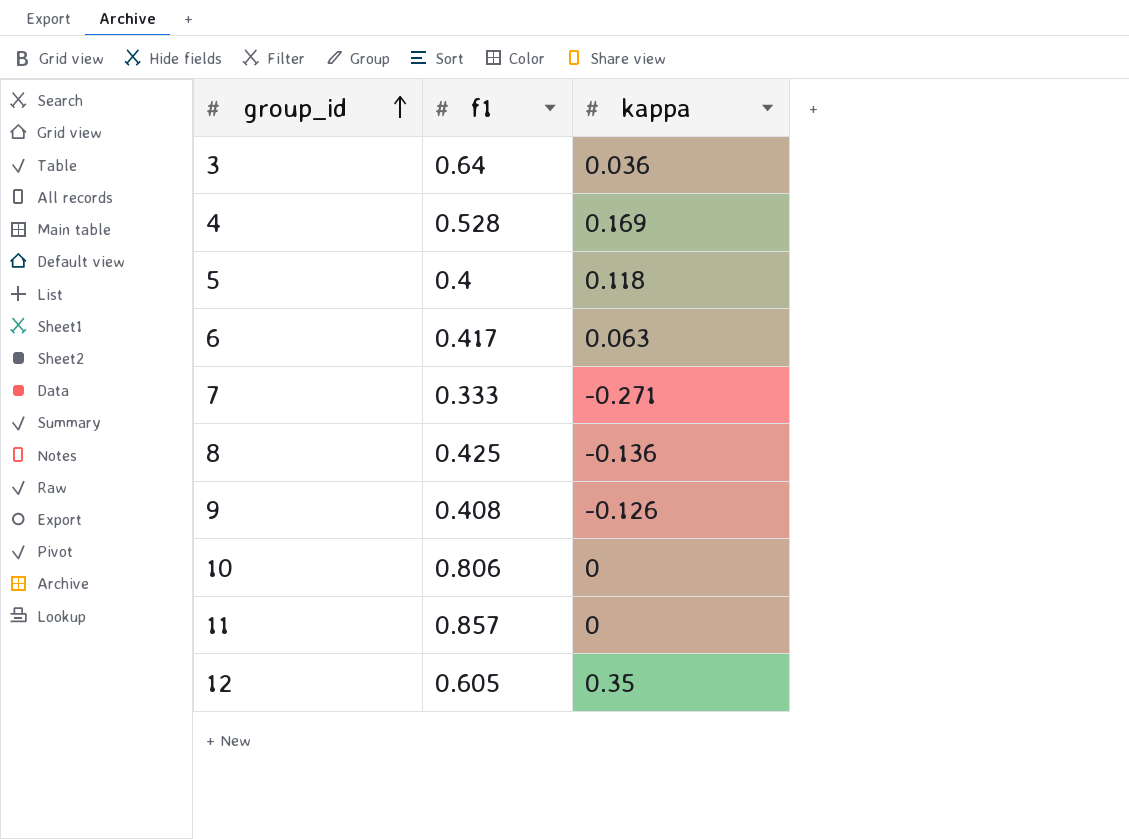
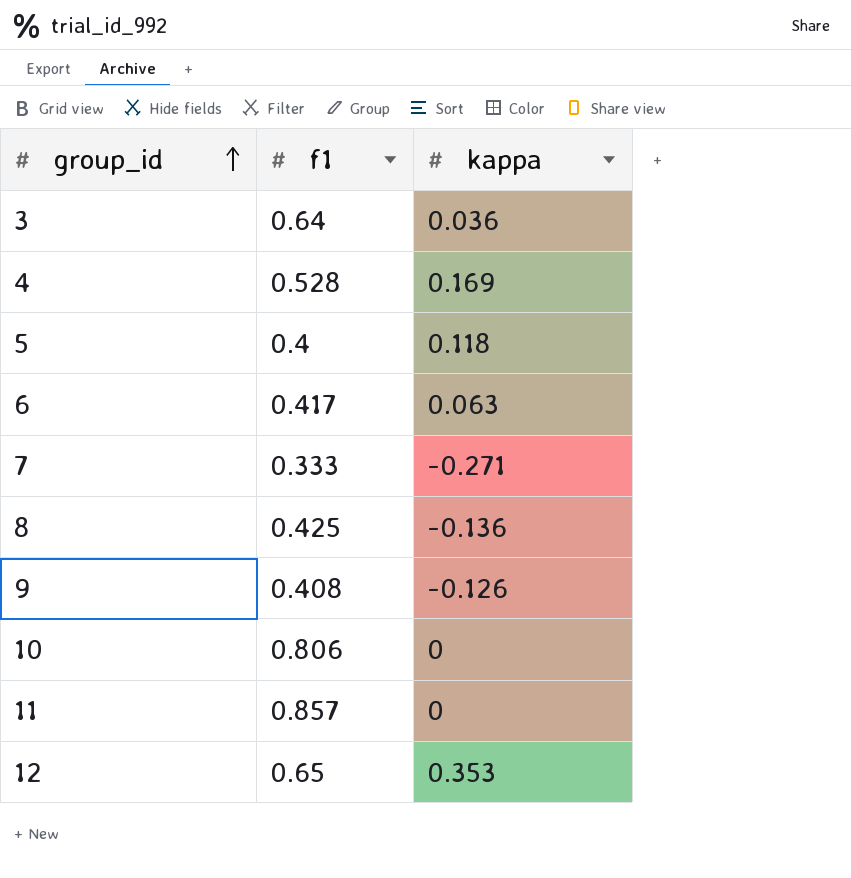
12 | f1: 0.605 -> 0.65
12 | kappa: 0.35 -> 0.353

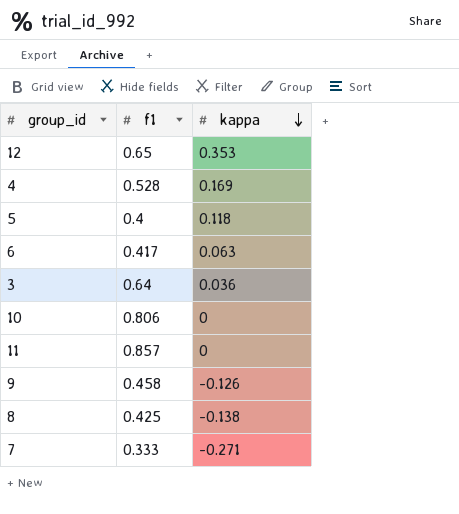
row order: group_id ascending -> kappa descending
9 | f1: 0.408 -> 0.458
8 | kappa: -0.136 -> -0.138

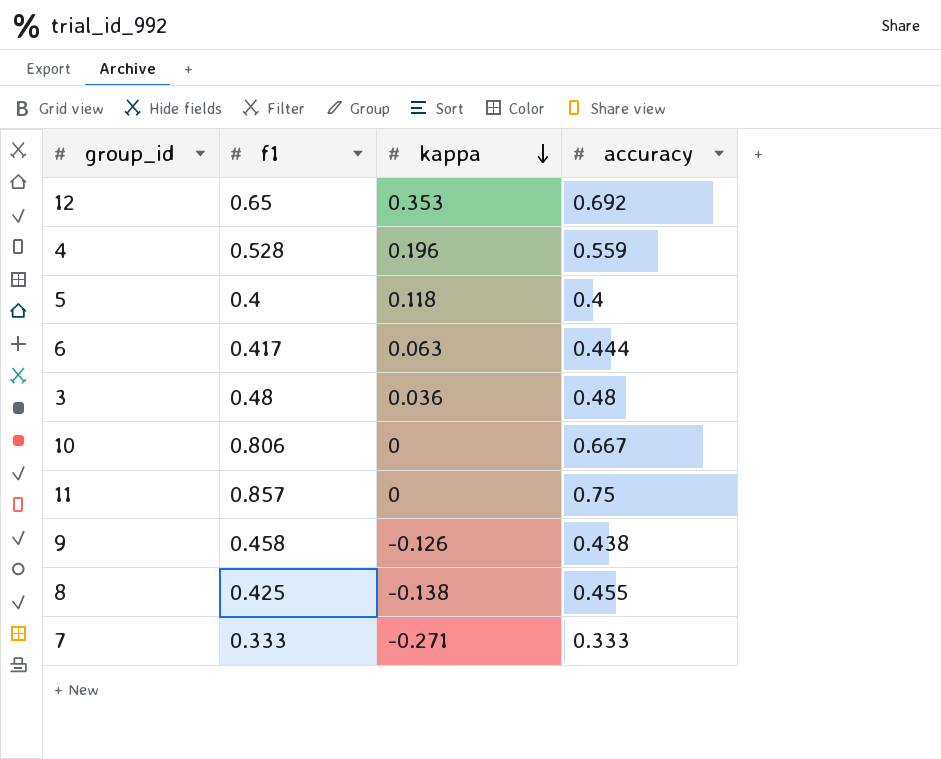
column accuracy | position: none -> 4
4 | kappa: 0.169 -> 0.196
3 | f1: 0.64 -> 0.48

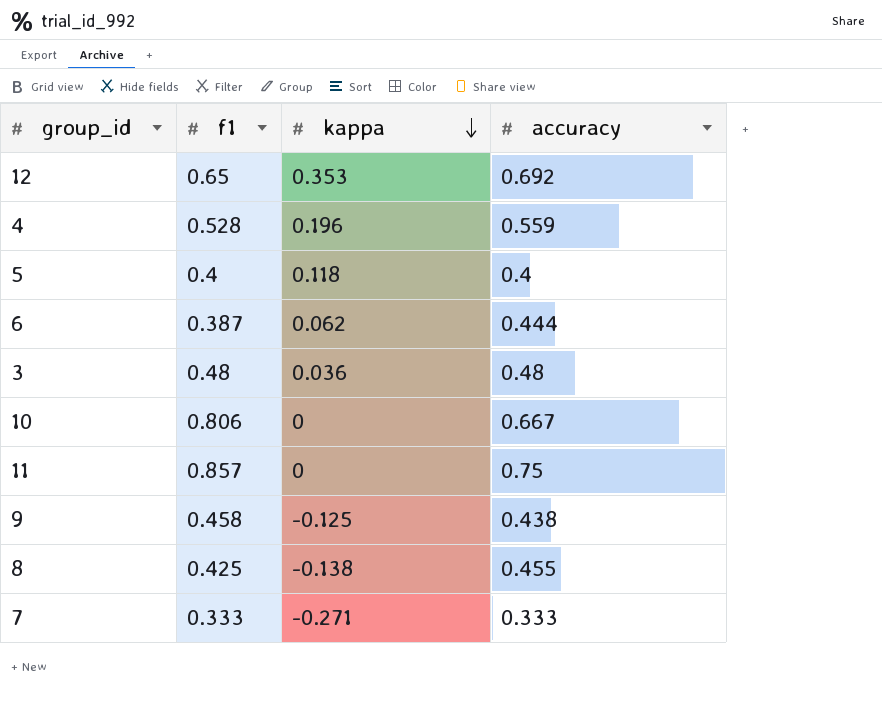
6 | f1: 0.417 -> 0.387
6 | kappa: 0.063 -> 0.062
9 | kappa: -0.126 -> -0.125

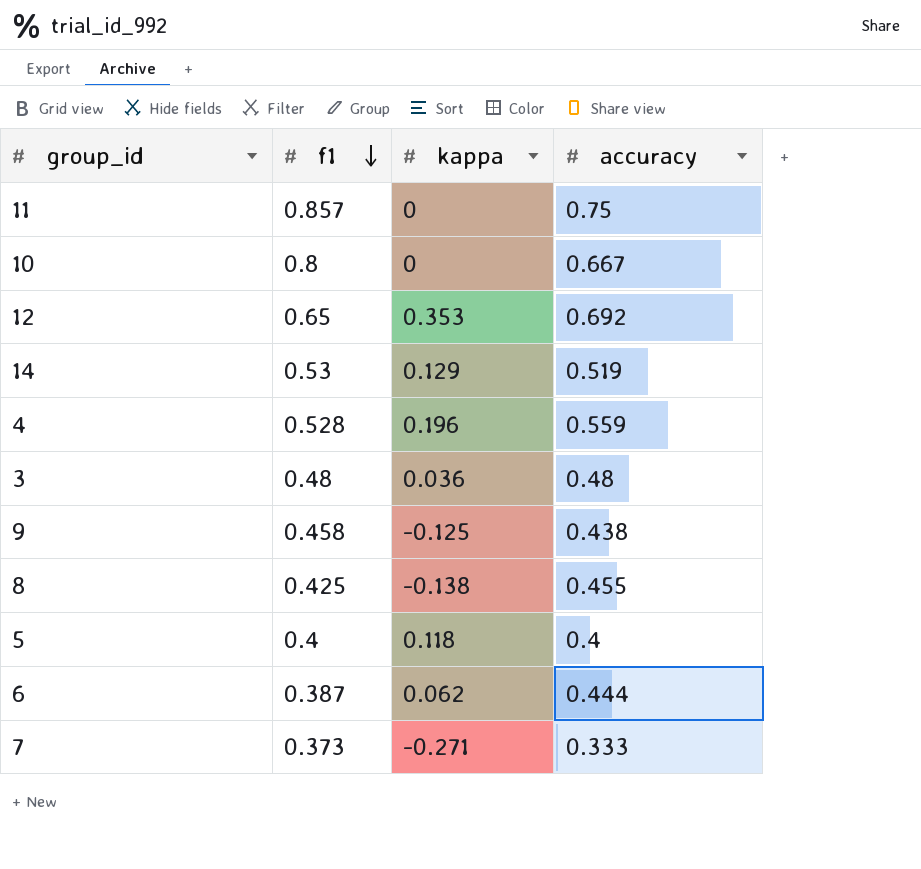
row order: kappa descending -> f1 descending
10 | f1: 0.806 -> 0.8
row 14: none -> 0.53 | 0.129 | 0.519
7 | f1: 0.333 -> 0.373

